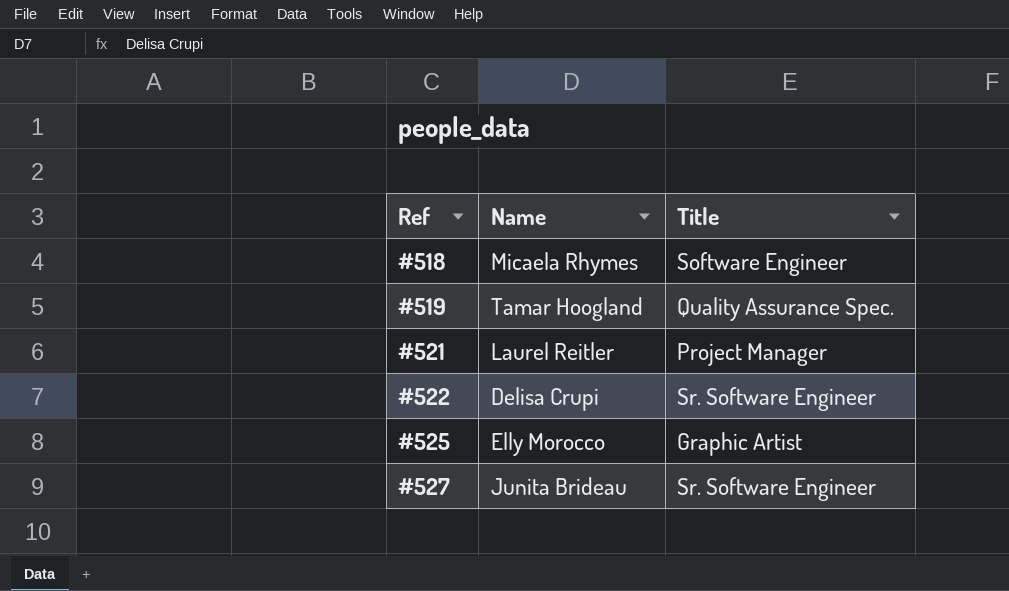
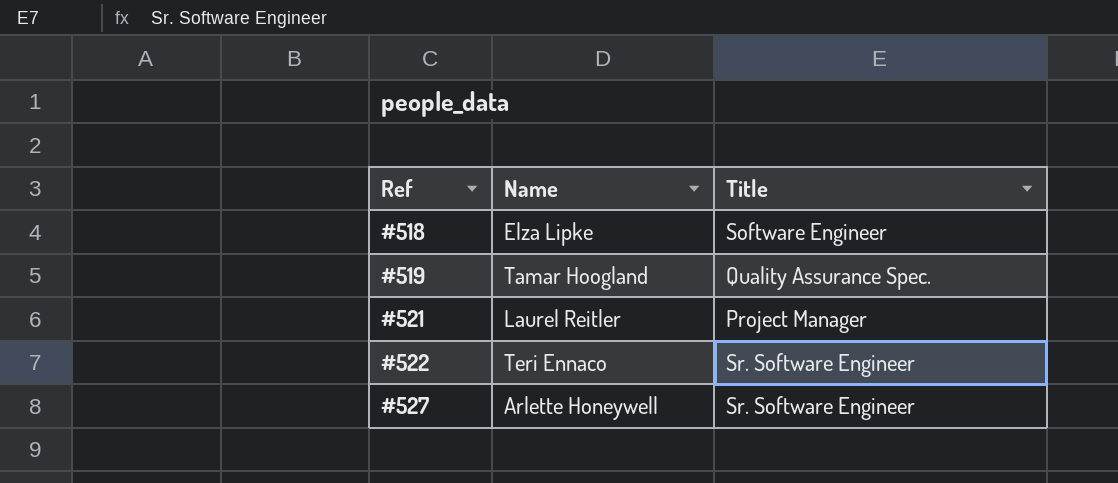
row #525: Elly Morocco | Graphic Artist -> none
#518 | Name: Micaela Rhymes -> Elza Lipke
#522 | Name: Delisa Crupi -> Teri Ennaco
#527 | Name: Junita Brideau -> Arlette Honeywell

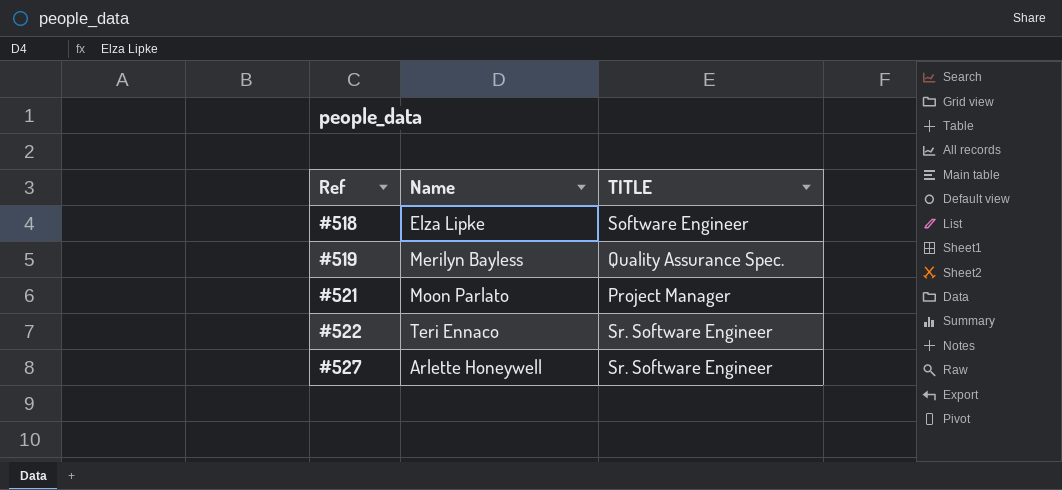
column name: Title -> TITLE
#519 | Name: Tamar Hoogland -> Merilyn Bayless
#521 | Name: Laurel Reitler -> Moon Parlato

